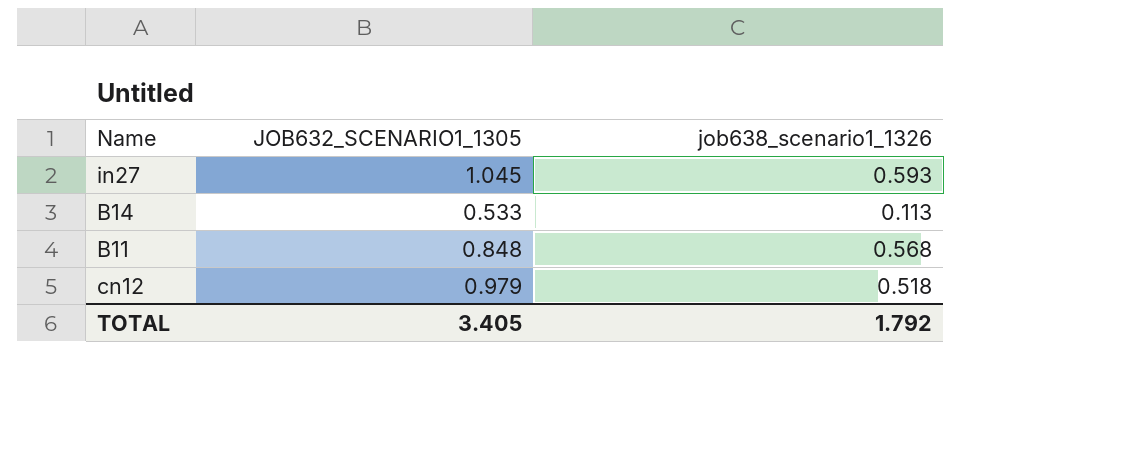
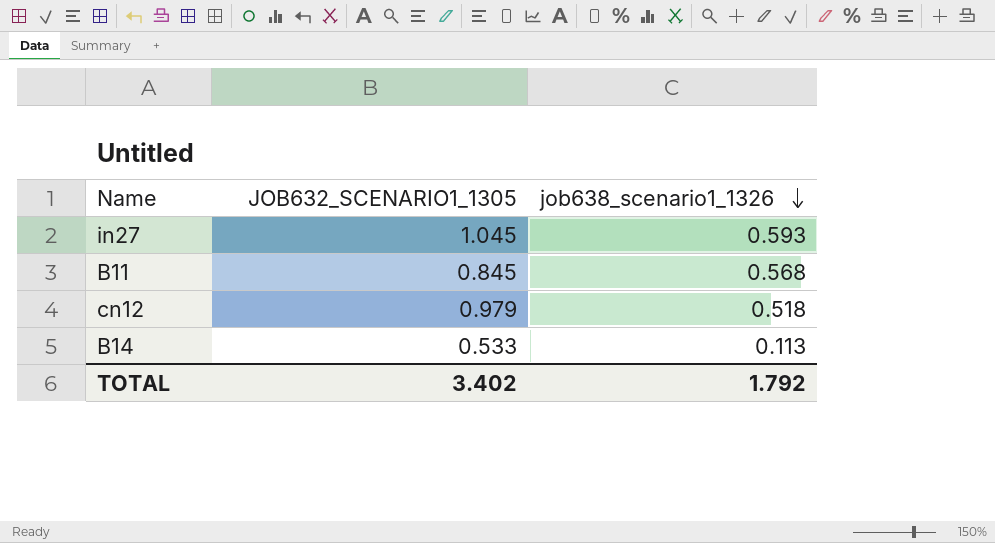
row order: none -> job638_scenario1_1326 descending
B11 | JOB632_SCENARIO1_1305: 0.848 -> 0.845
TOTAL | JOB632_SCENARIO1_1305: 3.405 -> 3.402

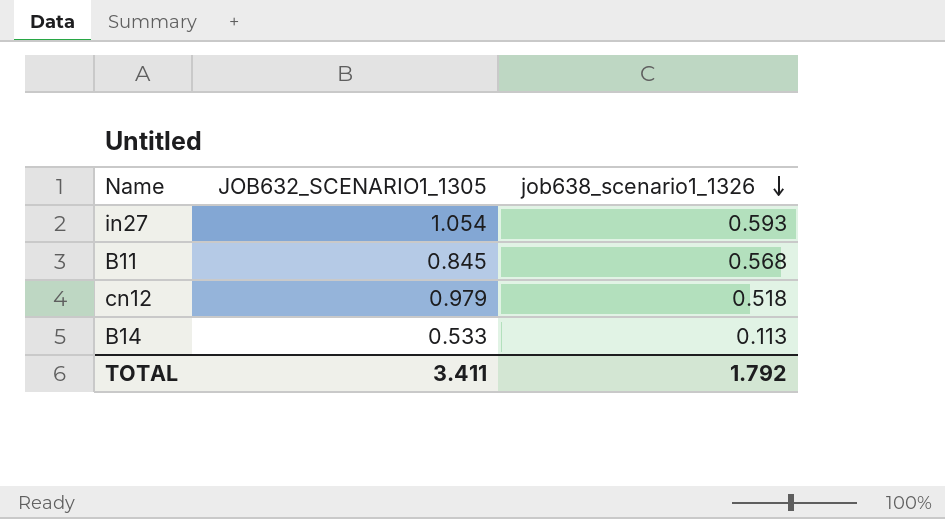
in27 | JOB632_SCENARIO1_1305: 1.045 -> 1.054
TOTAL | JOB632_SCENARIO1_1305: 3.402 -> 3.411

